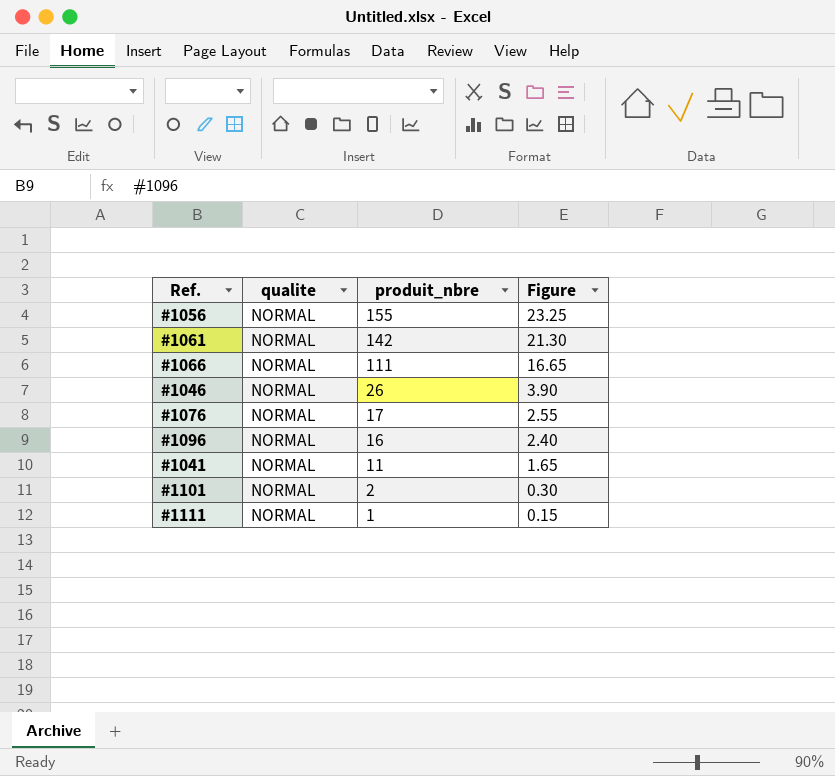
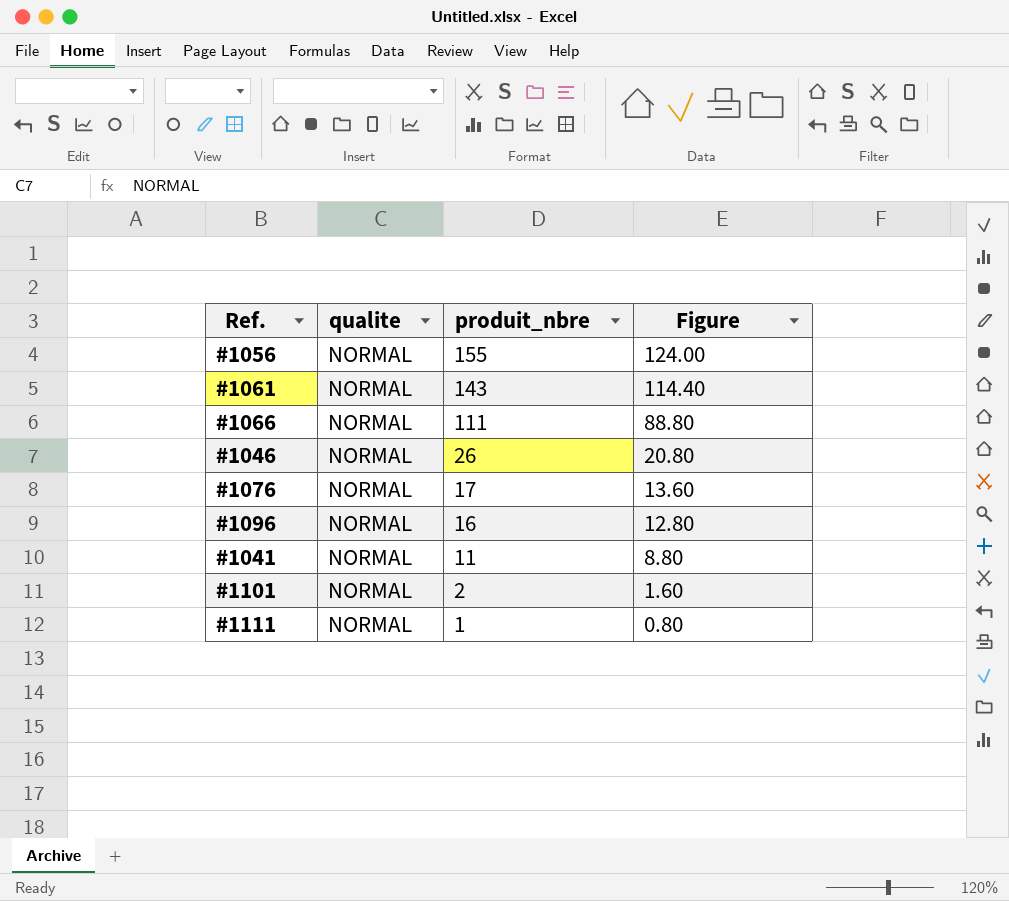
column Figure | formula: [produit_nbre] * 0.15 -> [produit_nbre] * 0.8
#1061 | produit_nbre: 142 -> 143

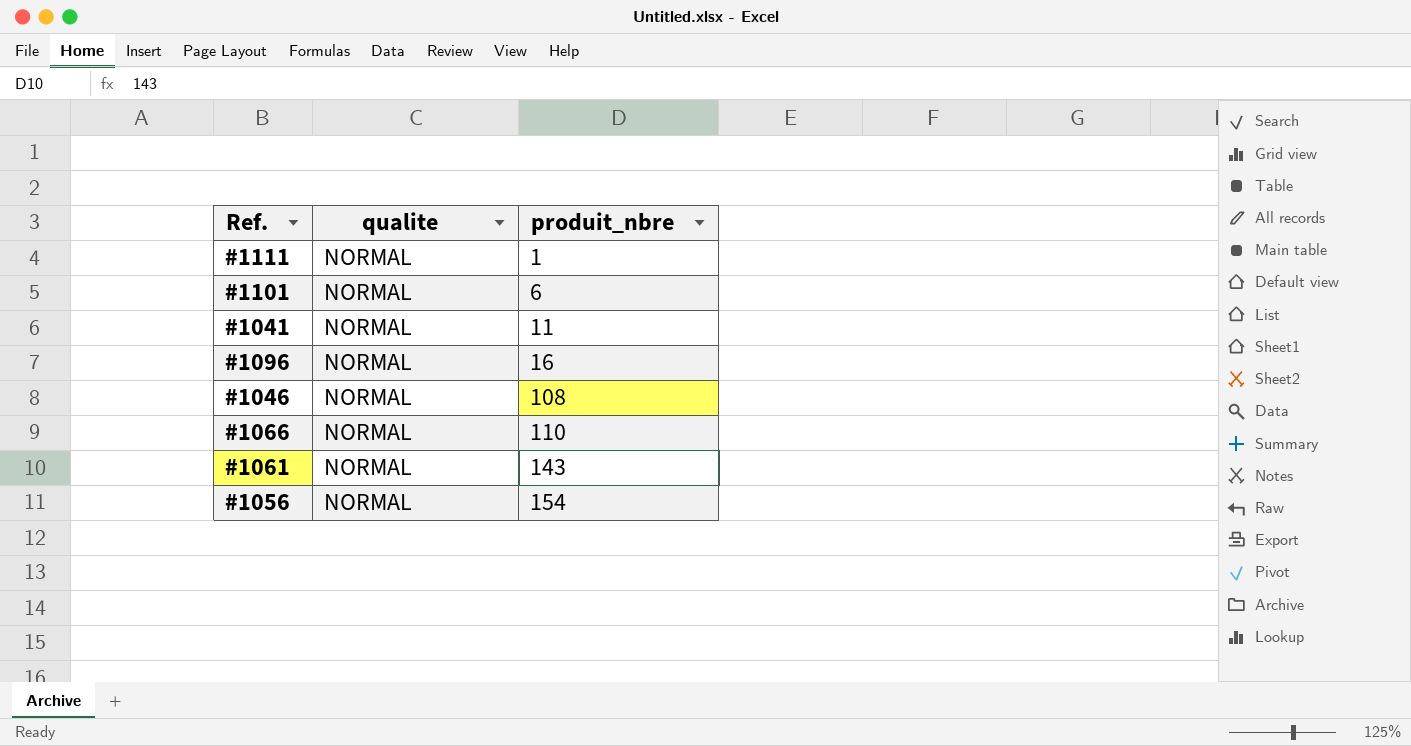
row order: produit_nbre descending -> produit_nbre ascending
column Figure | formula: [produit_nbre] * 0.8 -> none
row #1076: NORMAL | 17 | 13.60 -> none
#1101 | produit_nbre: 2 -> 6
#1046 | produit_nbre: 26 -> 108
#1066 | produit_nbre: 111 -> 110
#1056 | produit_nbre: 155 -> 154

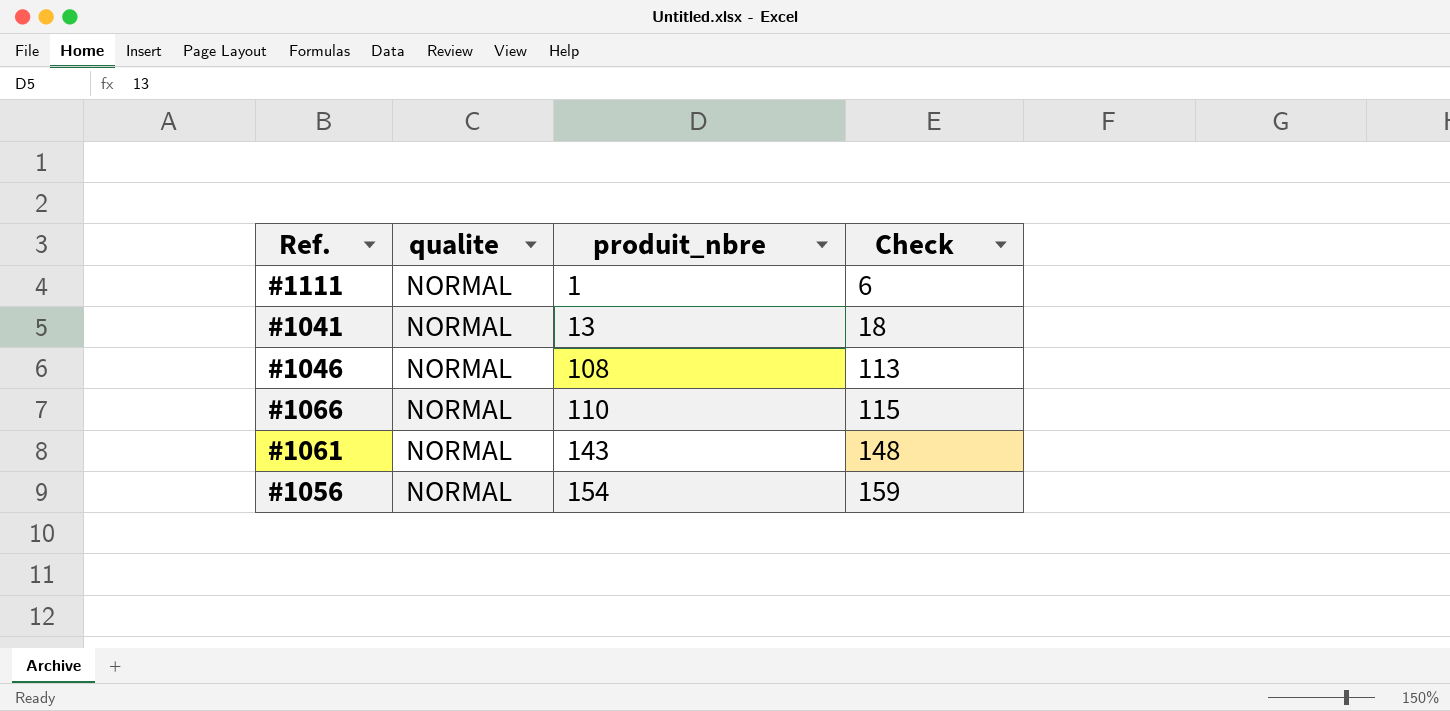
column Check | formula: none -> [produit_nbre] + 5
row #1101: NORMAL | 6 -> none
row #1096: NORMAL | 16 -> none
#1041 | produit_nbre: 11 -> 13

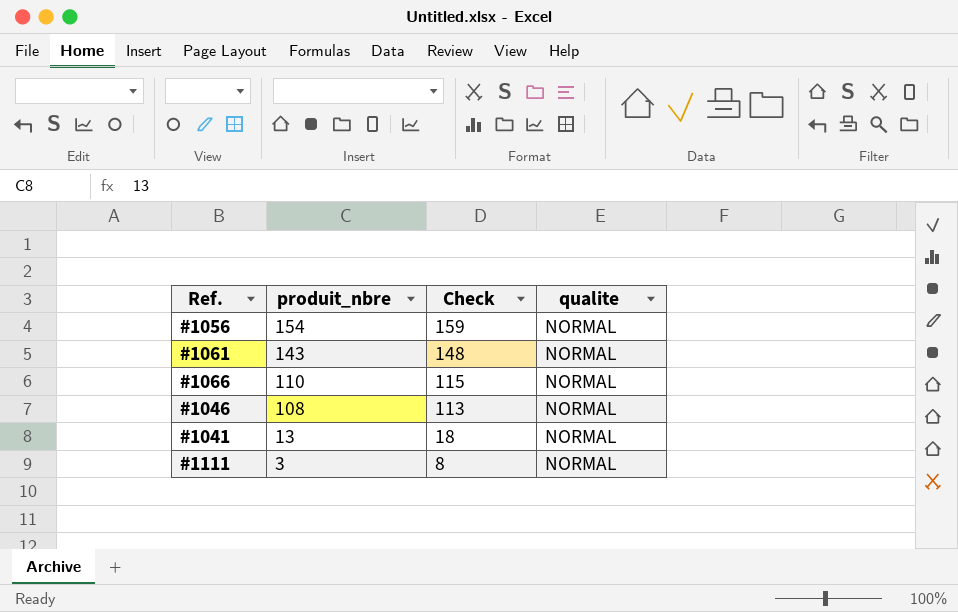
row order: produit_nbre ascending -> produit_nbre descending
column qualite | position: 2 -> 4
#1111 | produit_nbre: 1 -> 3
#1111 | Check: 6 -> 8

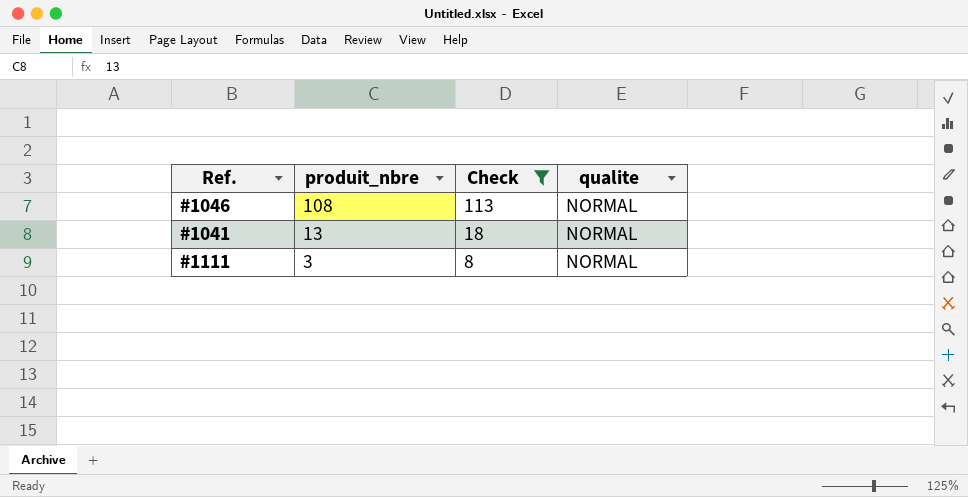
filter: none -> Check <= 113

